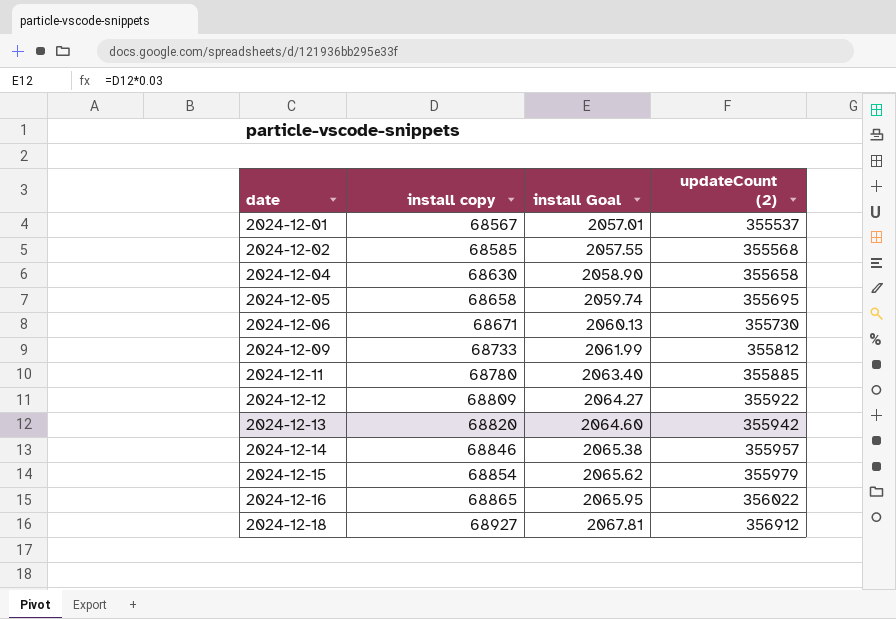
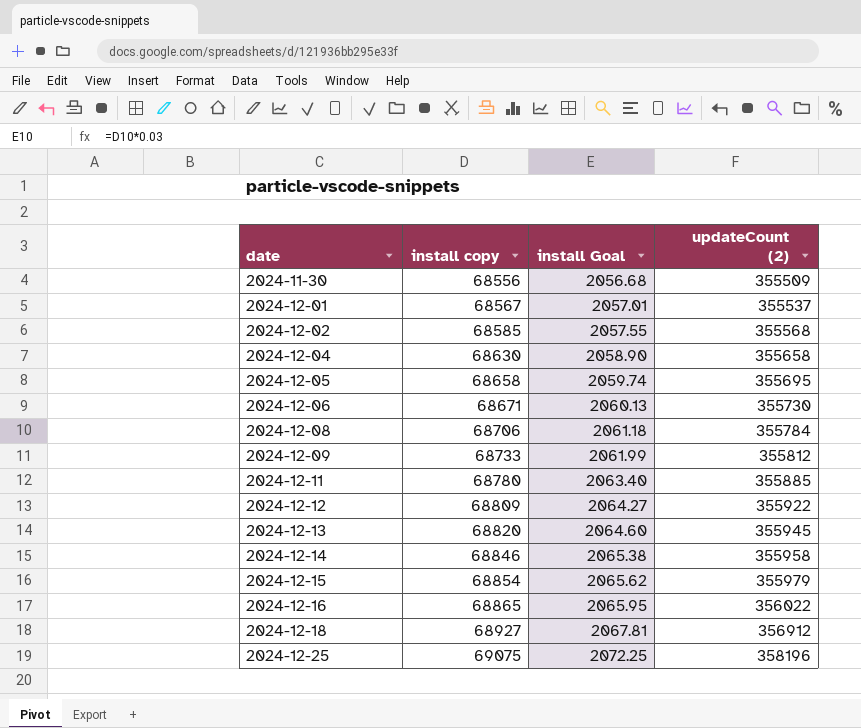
row 2024-11-30: none -> 68556 | 2056.68 | 355509
row 2024-12-08: none -> 68706 | 2061.18 | 355784
2024-12-13 | updateCount (2): 355942 -> 355945
2024-12-14 | updateCount (2): 355957 -> 355958
row 2024-12-25: none -> 69075 | 2072.25 | 358196

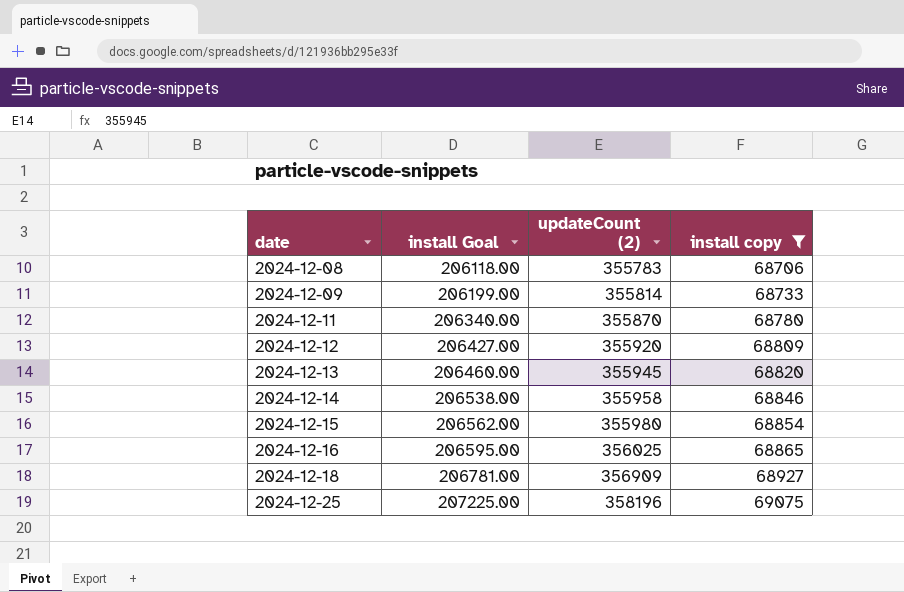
filter: none -> install copy >= 68706
column install Goal | formula: [install copy] * 0.03 -> [install copy] * 3
column install copy | position: 2 -> 4
2024-12-08 | updateCount (2): 355784 -> 355783
2024-12-09 | updateCount (2): 355812 -> 355814
2024-12-11 | updateCount (2): 355885 -> 355870
2024-12-12 | updateCount (2): 355922 -> 355920
2024-12-15 | updateCount (2): 355979 -> 355980
2024-12-16 | updateCount (2): 356022 -> 356025
2024-12-18 | updateCount (2): 356912 -> 356909

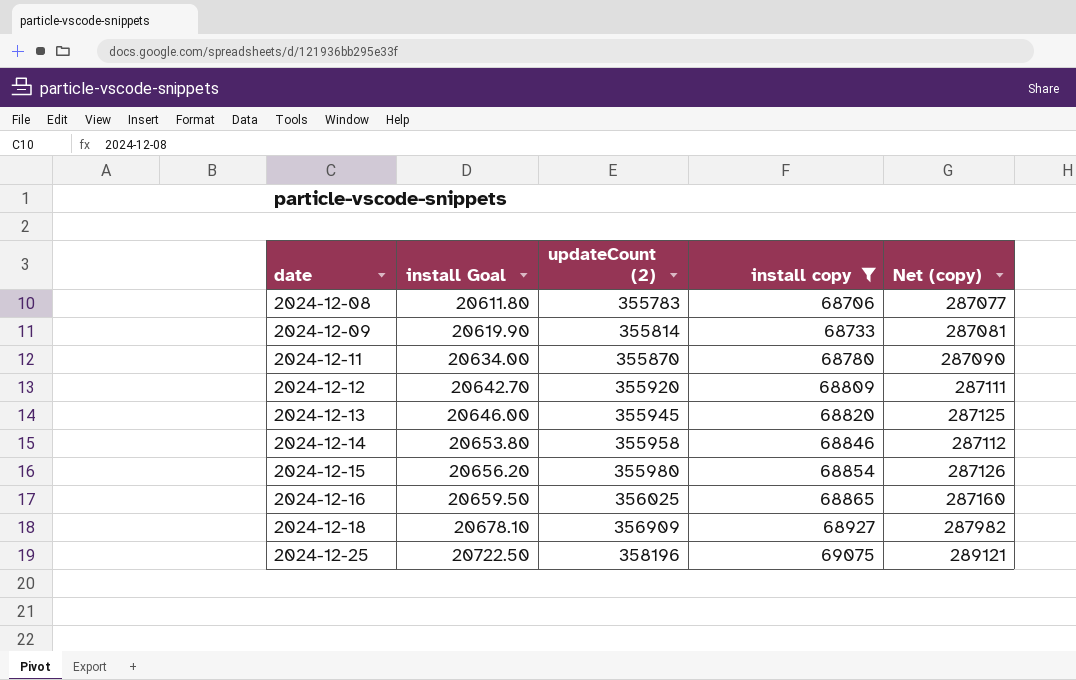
column install Goal | formula: [install copy] * 3 -> [install copy] * 0.3
column Net (copy) | formula: none -> [updateCount (2)] - [install copy]

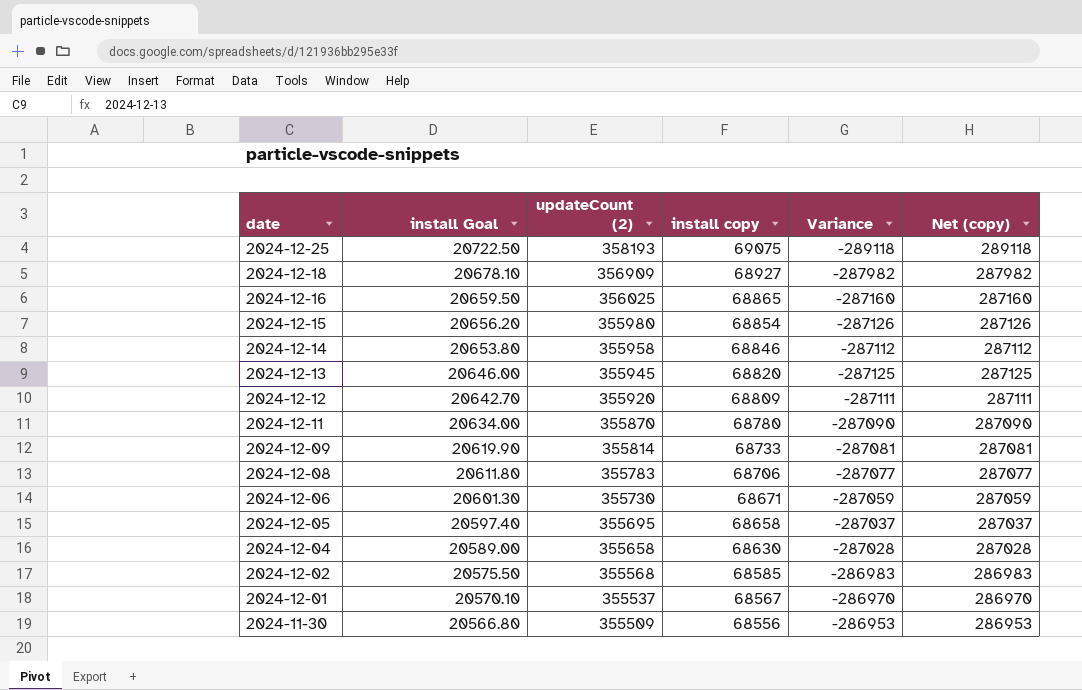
filter: install copy >= 68706 -> none
row order: date ascending -> date descending
column Variance | formula: none -> [install copy] - [updateCount (2)]
2024-12-25 | updateCount (2): 358196 -> 358193
2024-12-25 | Net (copy): 289121 -> 289118

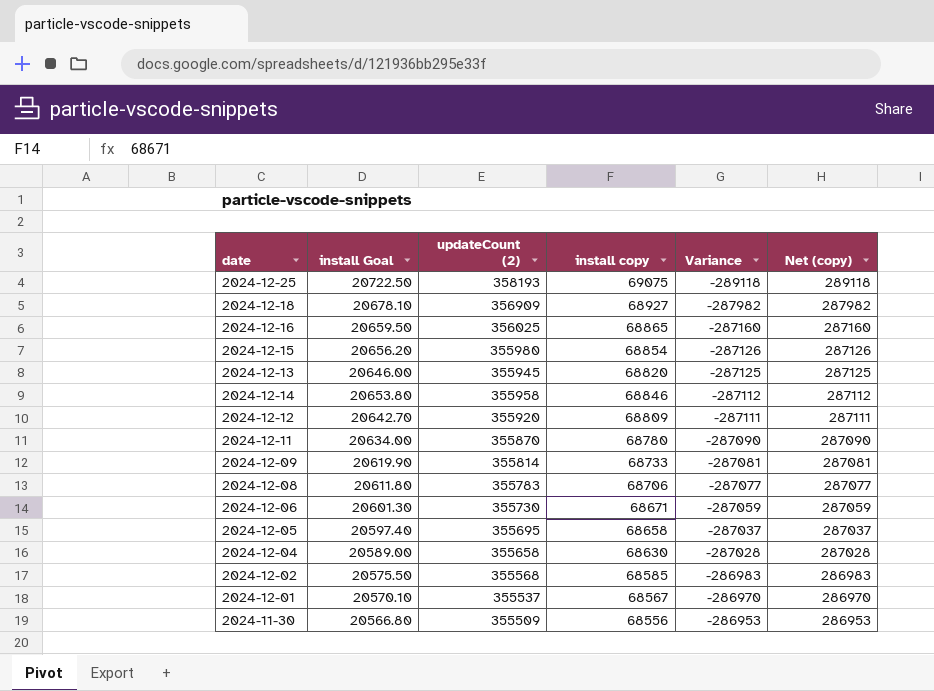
row order: date descending -> Variance ascending

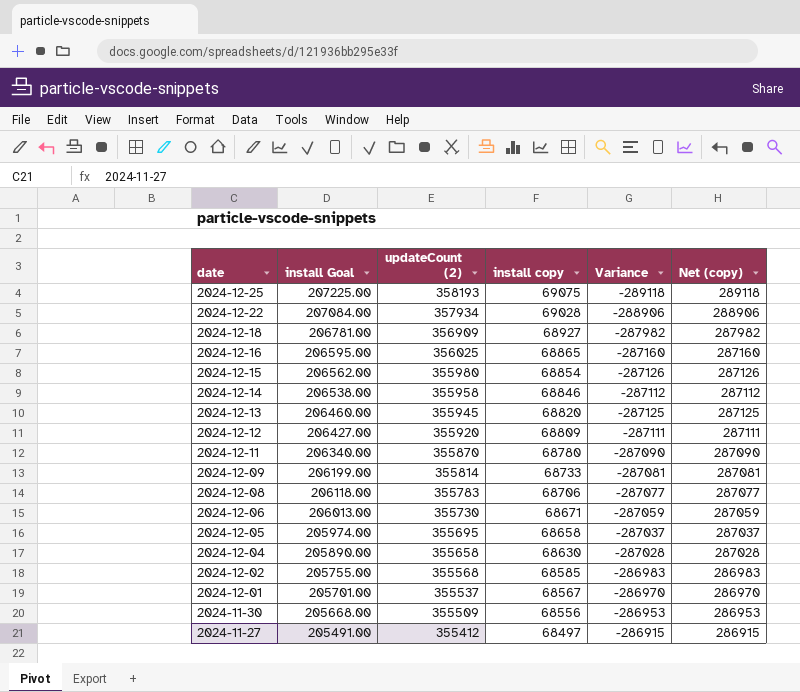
row order: Variance ascending -> date descending
column install Goal | formula: [install copy] * 0.3 -> [install copy] * 3
row 2024-12-22: none -> 207084.00 | 357934 | 69028 | -288906 | 288906
row 2024-11-27: none -> 205491.00 | 355412 | 68497 | -286915 | 286915

